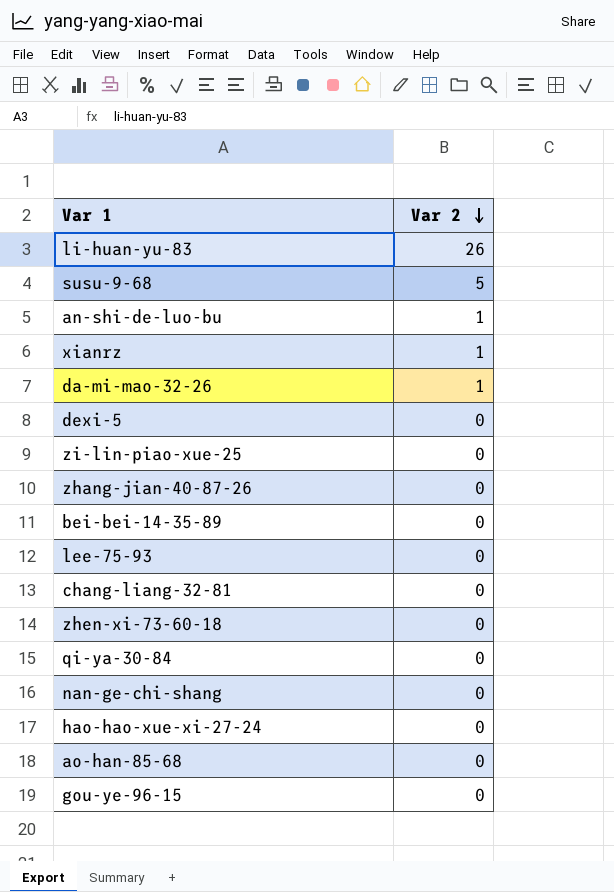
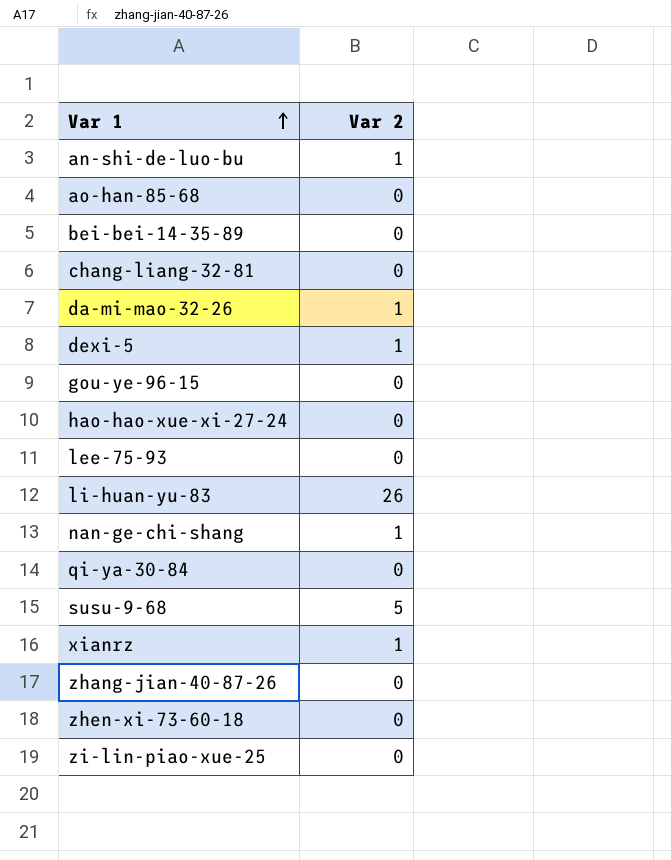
row order: Var 2 descending -> Var 1 ascending
dexi-5 | Var 2: 0 -> 1
nan-ge-chi-shang | Var 2: 0 -> 1

